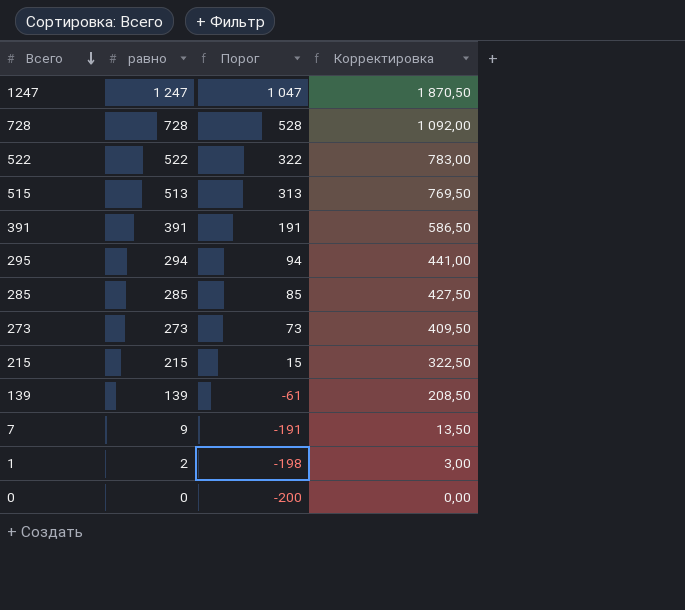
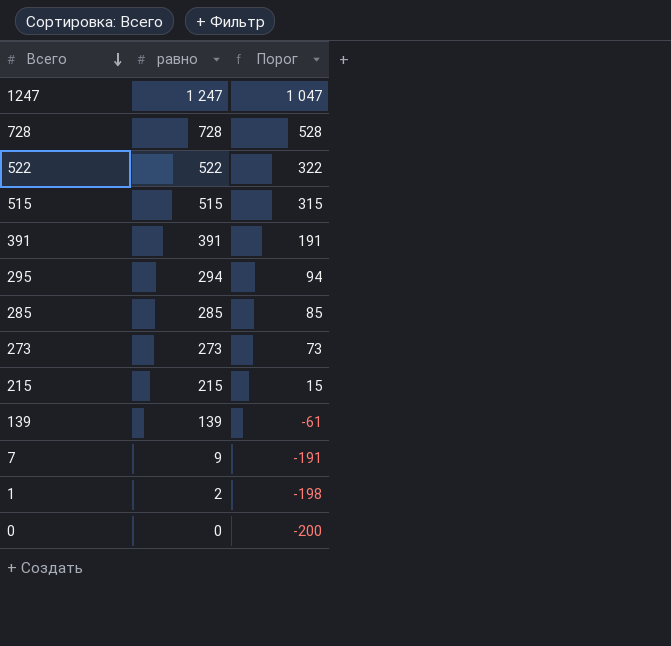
column Корректировка | formula: [равно] * 1,5 -> none
515 | равно: 513 -> 515
515 | Порог: 313 -> 315

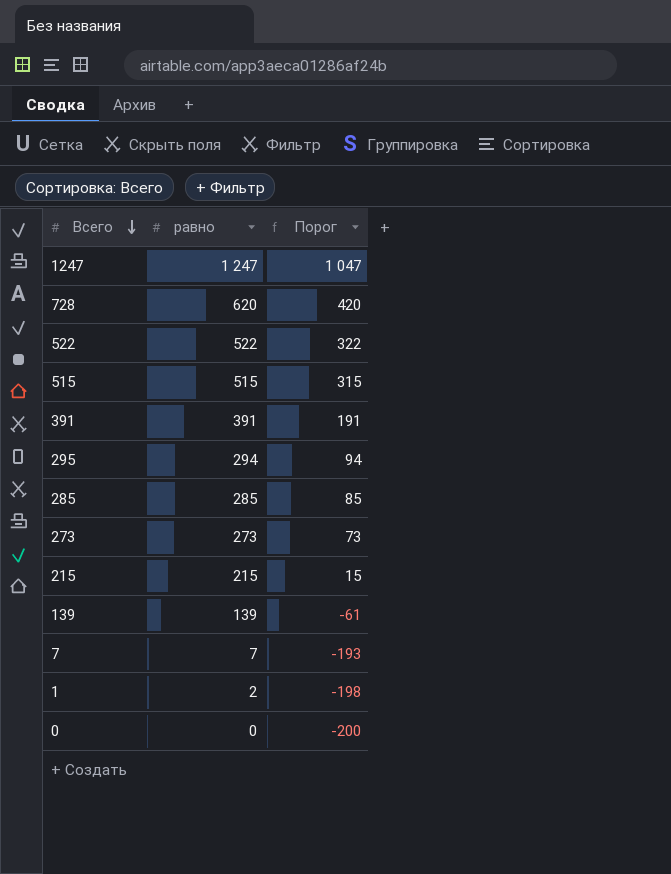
728 | равно: 728 -> 620
728 | Порог: 528 -> 420
7 | равно: 9 -> 7
7 | Порог: -191 -> -193

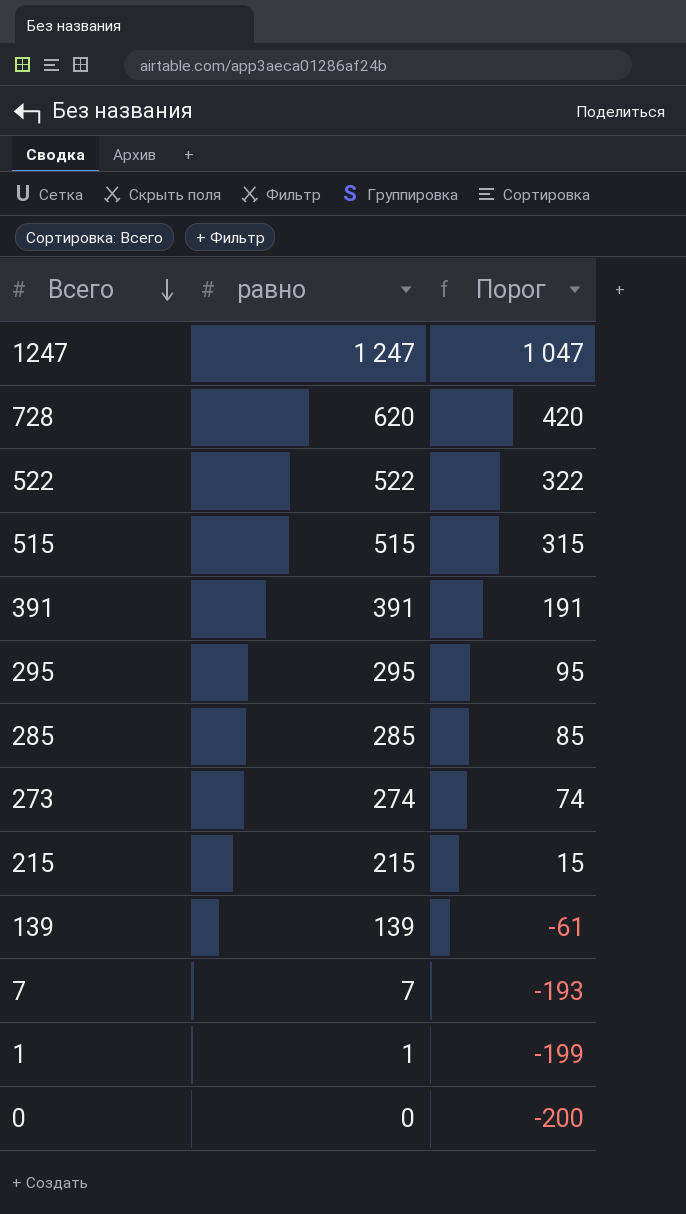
295 | равно: 294 -> 295
295 | Порог: 94 -> 95
273 | равно: 273 -> 274
273 | Порог: 73 -> 74
1 | равно: 2 -> 1
1 | Порог: -198 -> -199

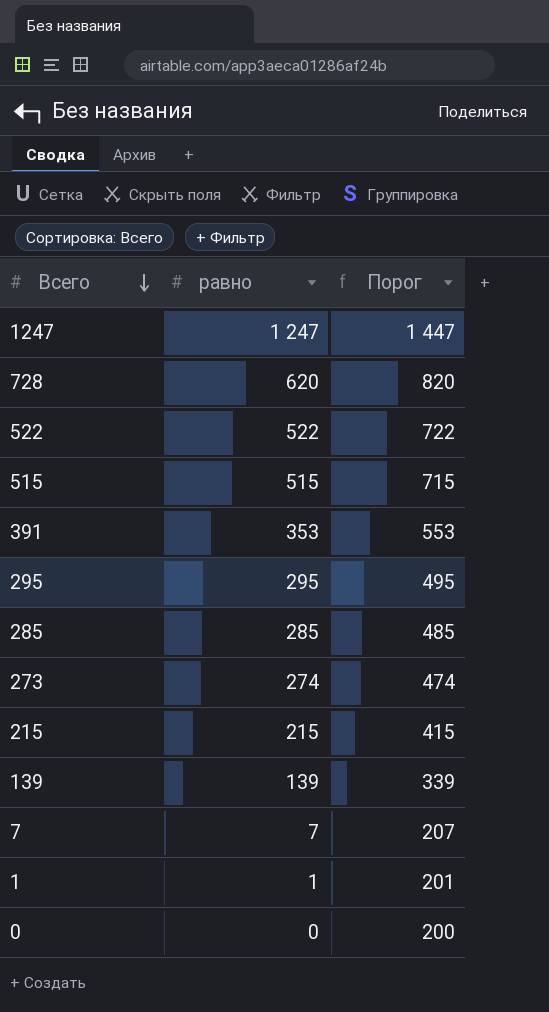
column Порог | formula: [равно] - 200 -> [равно] + 200
391 | равно: 391 -> 353

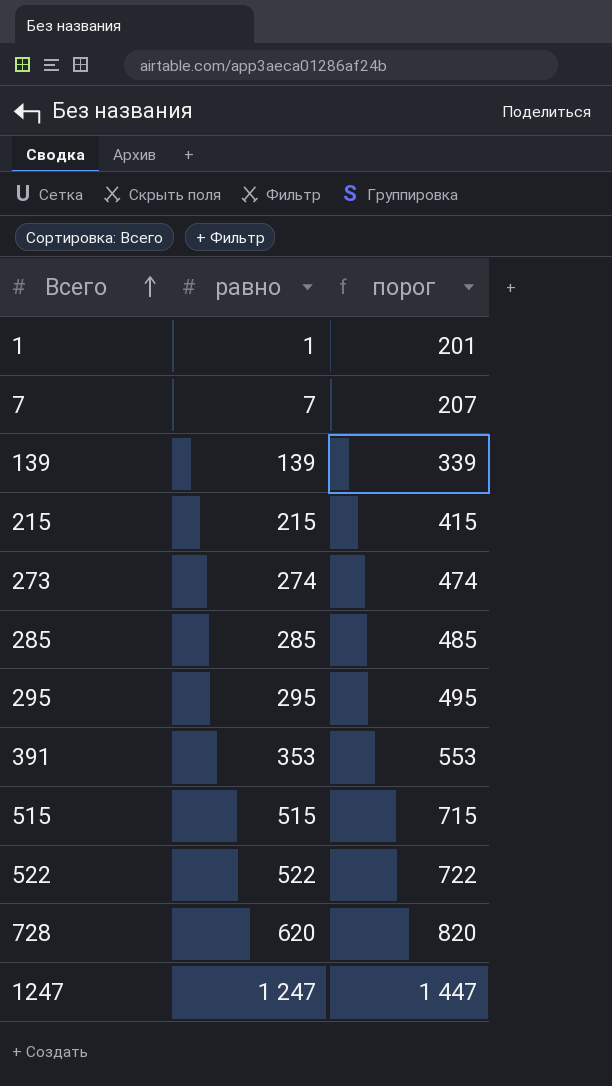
row order: Всего descending -> Всего ascending
column name: Порог -> порог
row 0: 0 | 200 -> none

